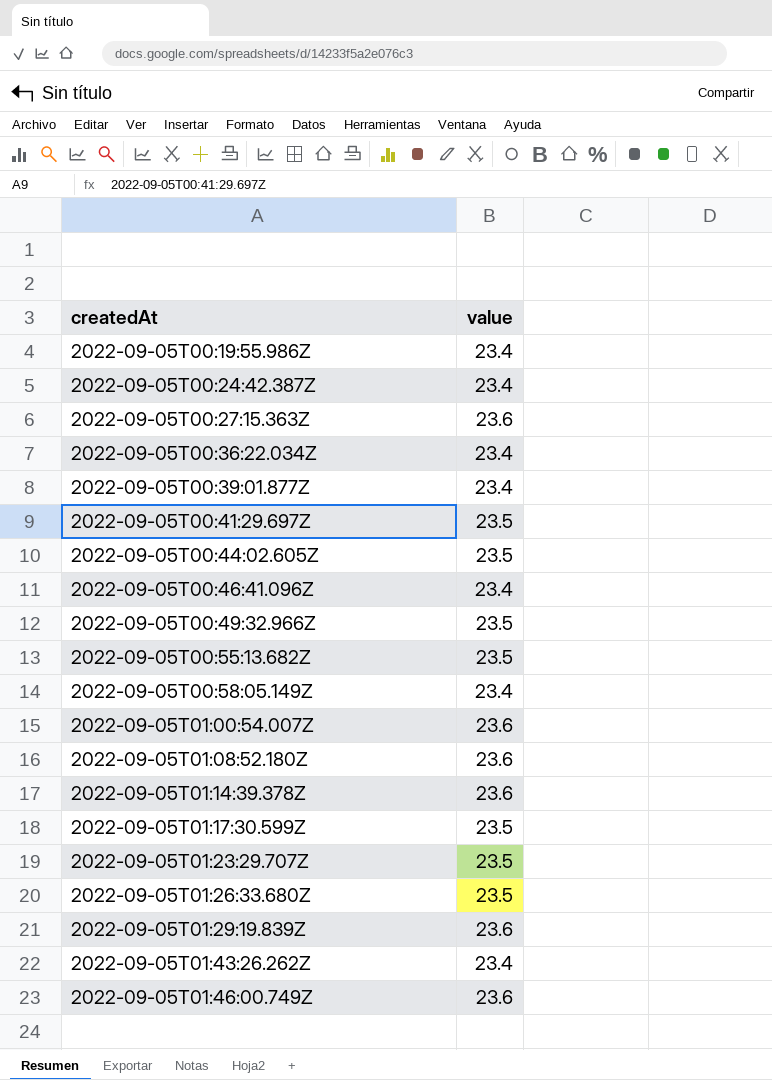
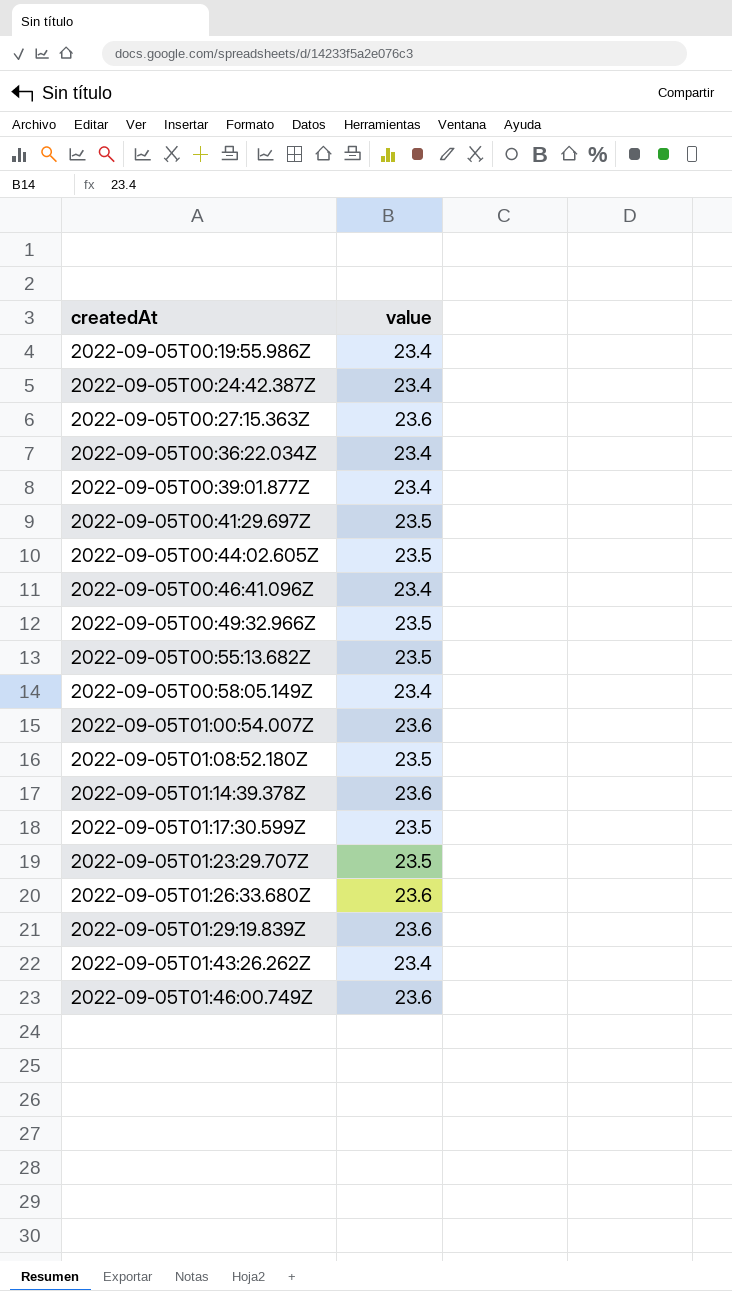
2022-09-05T01:08:52.180Z | value: 23.6 -> 23.5
2022-09-05T01:26:33.680Z | value: 23.5 -> 23.6

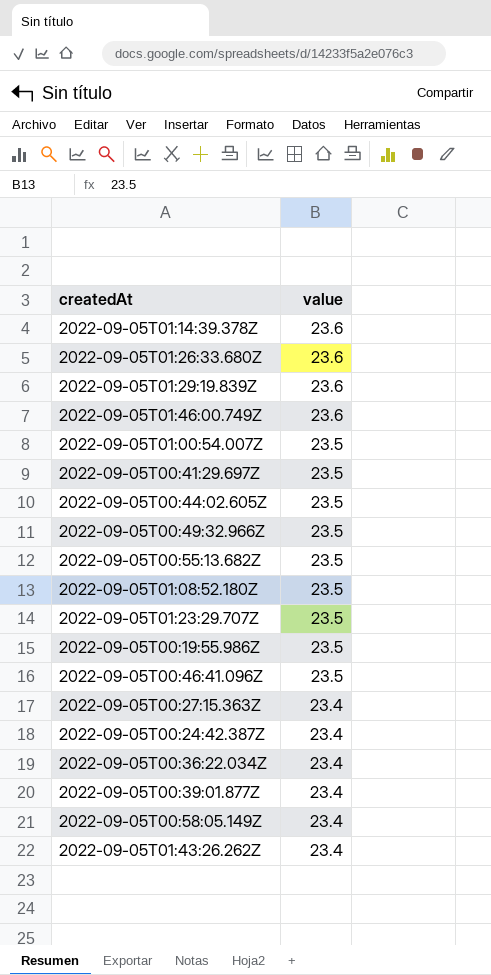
row order: createdAt ascending -> value descending
row 2022-09-05T01:17:30.599Z: 23.5 -> none
2022-09-05T01:00:54.007Z | value: 23.6 -> 23.5
2022-09-05T00:19:55.986Z | value: 23.4 -> 23.5
2022-09-05T00:46:41.096Z | value: 23.4 -> 23.5
2022-09-05T00:27:15.363Z | value: 23.6 -> 23.4

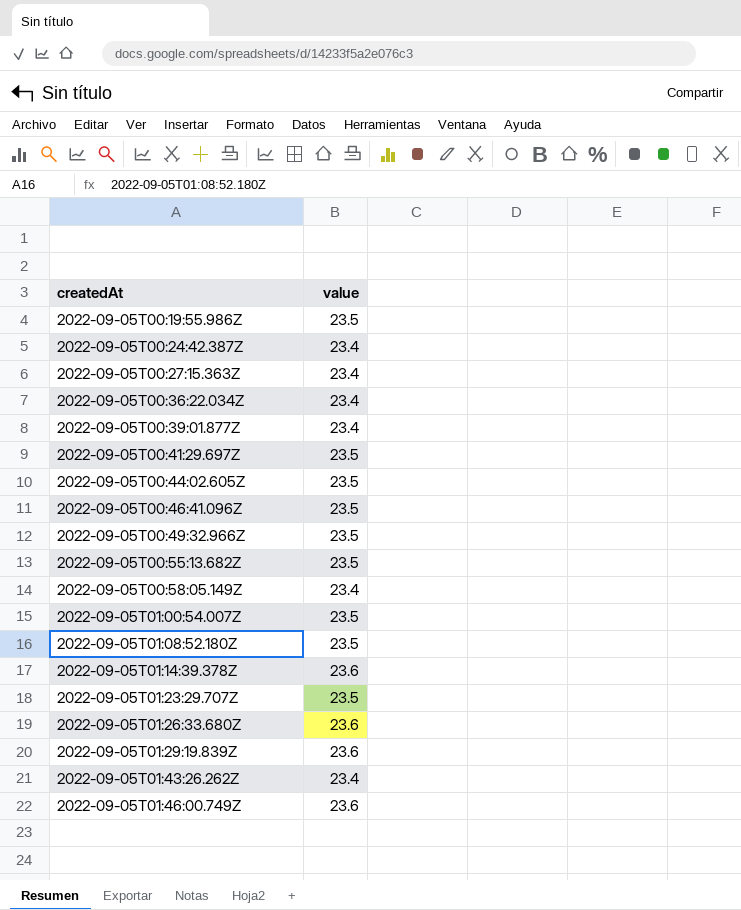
row order: value descending -> createdAt ascending

